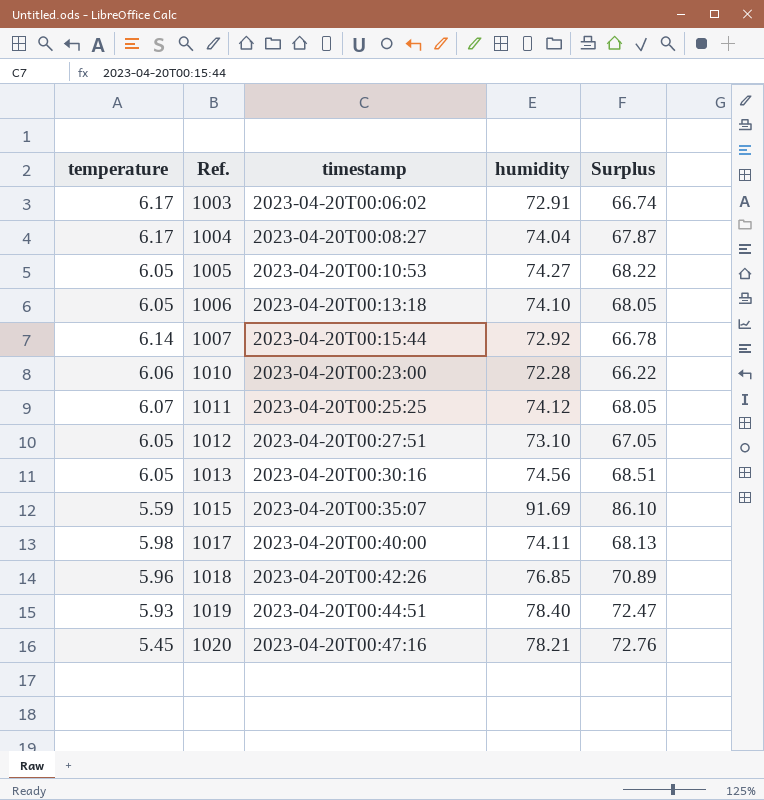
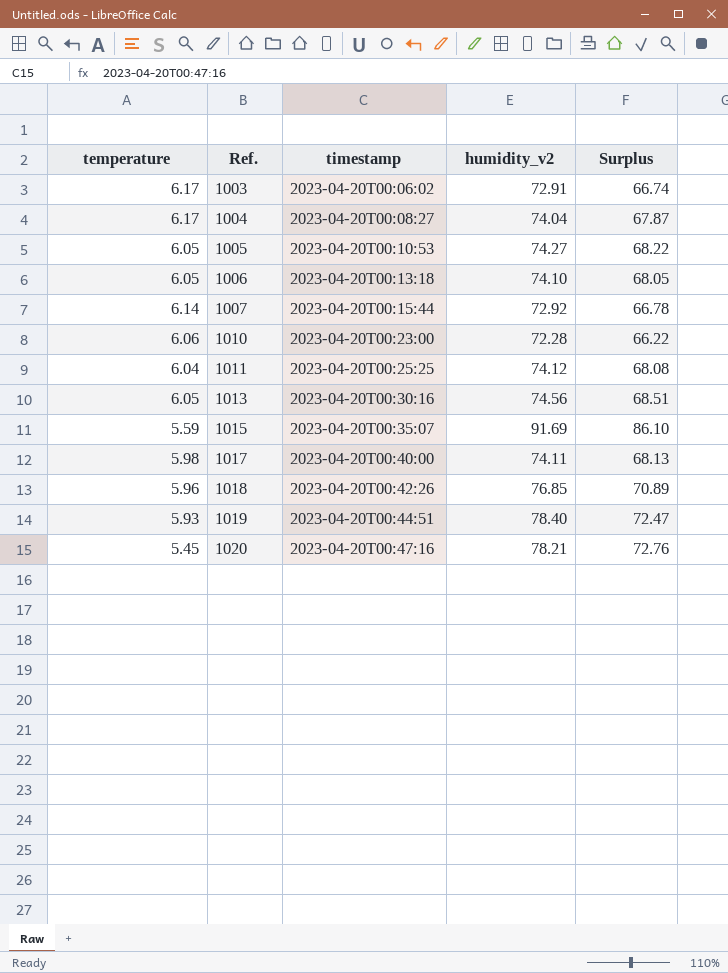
column name: humidity -> humidity_v2
row 1012: 6.05 | 2023-04-20T00:27:51 | 73.10 | 67.05 -> none
1011 | temperature: 6.07 -> 6.04
1011 | Surplus: 68.05 -> 68.08

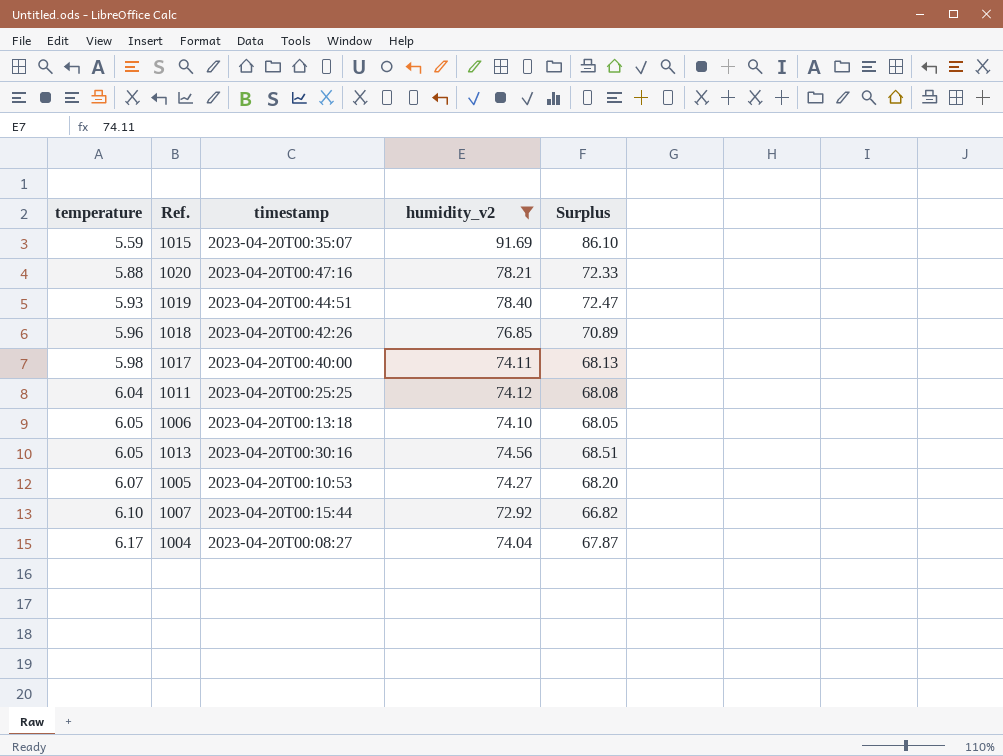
filter: none -> humidity_v2 >= 72.92
row order: Ref. ascending -> temperature ascending
1020 | temperature: 5.45 -> 5.88
1020 | Surplus: 72.76 -> 72.33
1005 | temperature: 6.05 -> 6.07
1005 | Surplus: 68.22 -> 68.20
1007 | temperature: 6.14 -> 6.10
1007 | Surplus: 66.78 -> 66.82

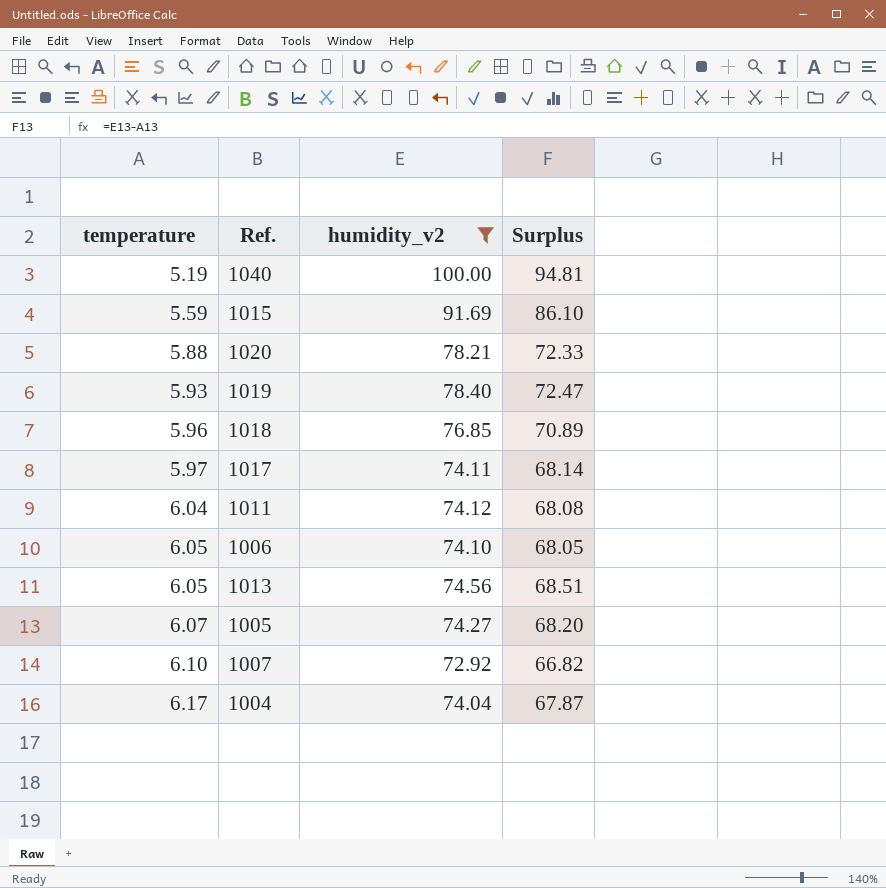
column timestamp | position: 3 -> none
row 1040: none -> 5.19 | 100.00 | 94.81
1017 | temperature: 5.98 -> 5.97
1017 | Surplus: 68.13 -> 68.14

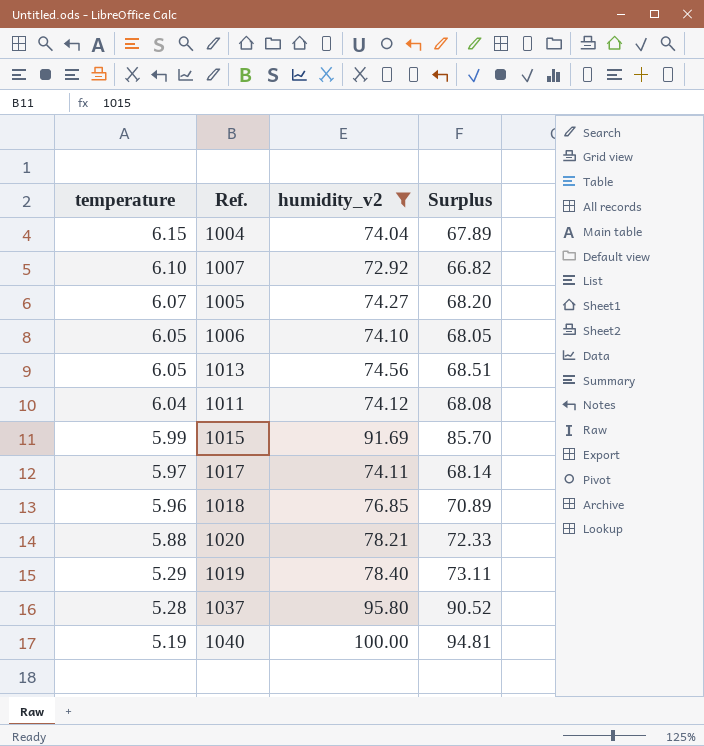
row order: temperature ascending -> temperature descending
1004 | temperature: 6.17 -> 6.15
1004 | Surplus: 67.87 -> 67.89
1015 | temperature: 5.59 -> 5.99
1015 | Surplus: 86.10 -> 85.70
1019 | temperature: 5.93 -> 5.29
1019 | Surplus: 72.47 -> 73.11
row 1037: none -> 5.28 | 95.80 | 90.52

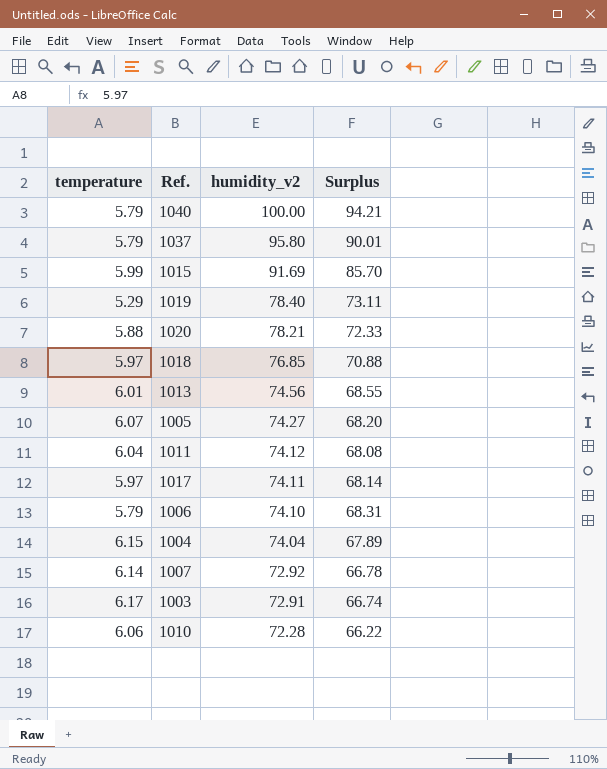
filter: humidity_v2 >= 72.92 -> none
row order: temperature descending -> humidity_v2 descending
1040 | temperature: 5.19 -> 5.79
1040 | Surplus: 94.81 -> 94.21
1037 | temperature: 5.28 -> 5.79
1037 | Surplus: 90.52 -> 90.01
1018 | temperature: 5.96 -> 5.97
1018 | Surplus: 70.89 -> 70.88
1013 | temperature: 6.05 -> 6.01
1013 | Surplus: 68.51 -> 68.55
1006 | temperature: 6.05 -> 5.79
1006 | Surplus: 68.05 -> 68.31
1007 | temperature: 6.10 -> 6.14
1007 | Surplus: 66.82 -> 66.78

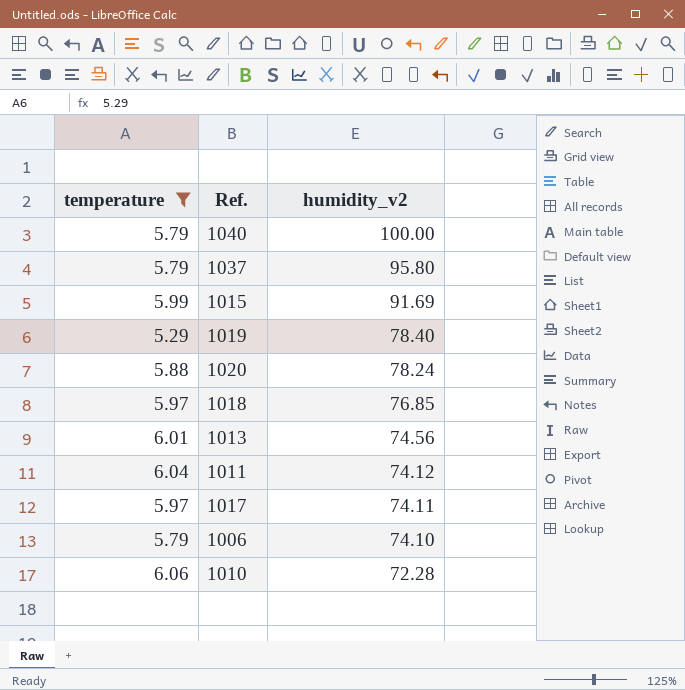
filter: none -> temperature <= 6.06
column Surplus | formula: [humidity_v2] - [temperature] -> none
1020 | humidity_v2: 78.21 -> 78.24

